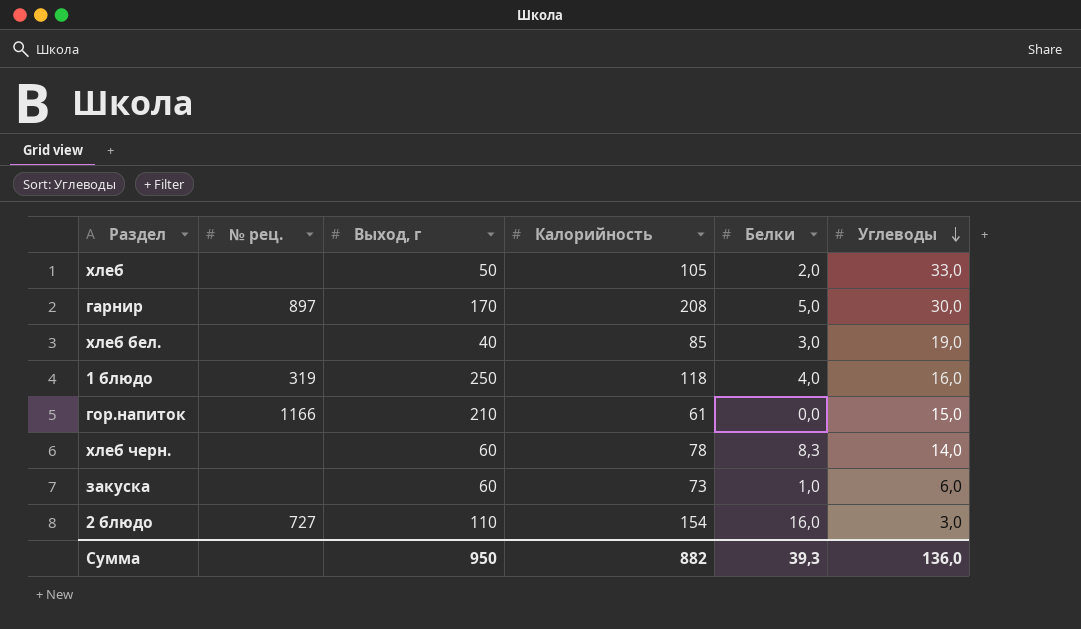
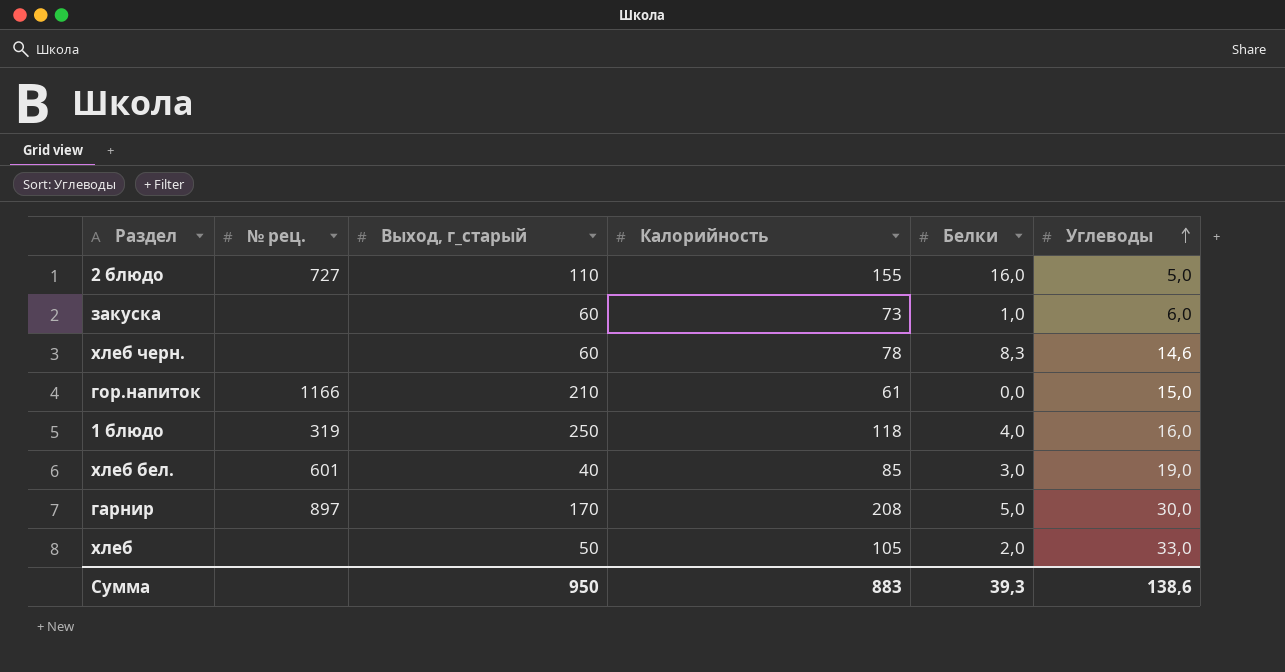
row order: Углеводы descending -> Углеводы ascending
column name: Выход, г -> Выход, г_старый
2 блюдо | Калорийность: 154 -> 155
2 блюдо | Углеводы: 3,0 -> 5,0
хлеб черн. | Углеводы: 14,0 -> 14,6
хлеб бел. | № рец.: none -> 601
Сумма | Калорийность: 882 -> 883
Сумма | Углеводы: 136,0 -> 138,6

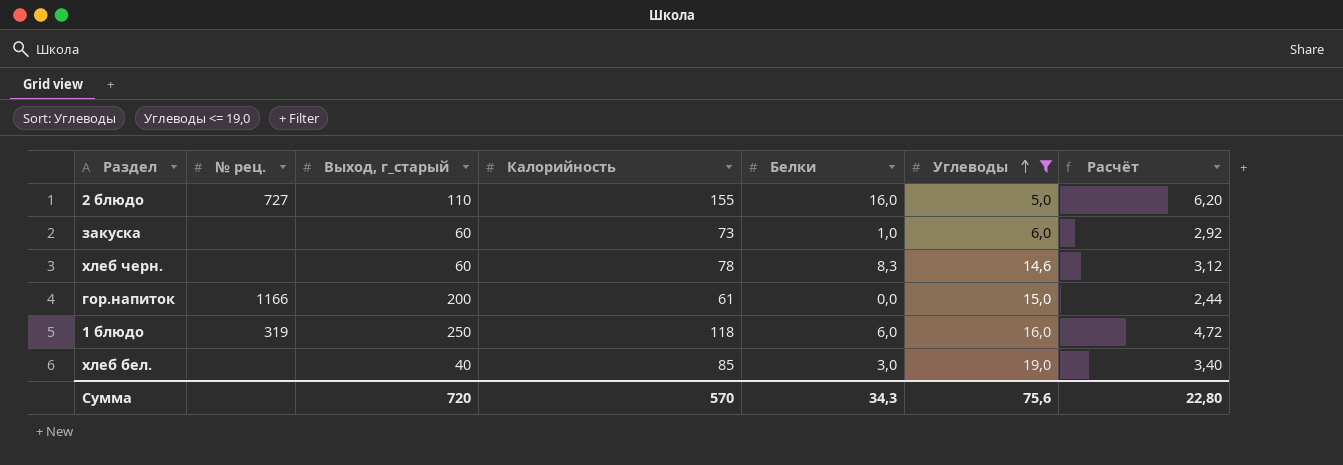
filter: none -> Углеводы <= 19,0
column Расчёт | formula: none -> [Калорийность] * 0,04
гор.напиток | Выход, г_старый: 210 -> 200
1 блюдо | Белки: 4,0 -> 6,0
хлеб бел. | № рец.: 601 -> none
Сумма | Выход, г_старый: 950 -> 720
Сумма | Калорийность: 883 -> 570
Сумма | Белки: 39,3 -> 34,3
Сумма | Углеводы: 138,6 -> 75,6

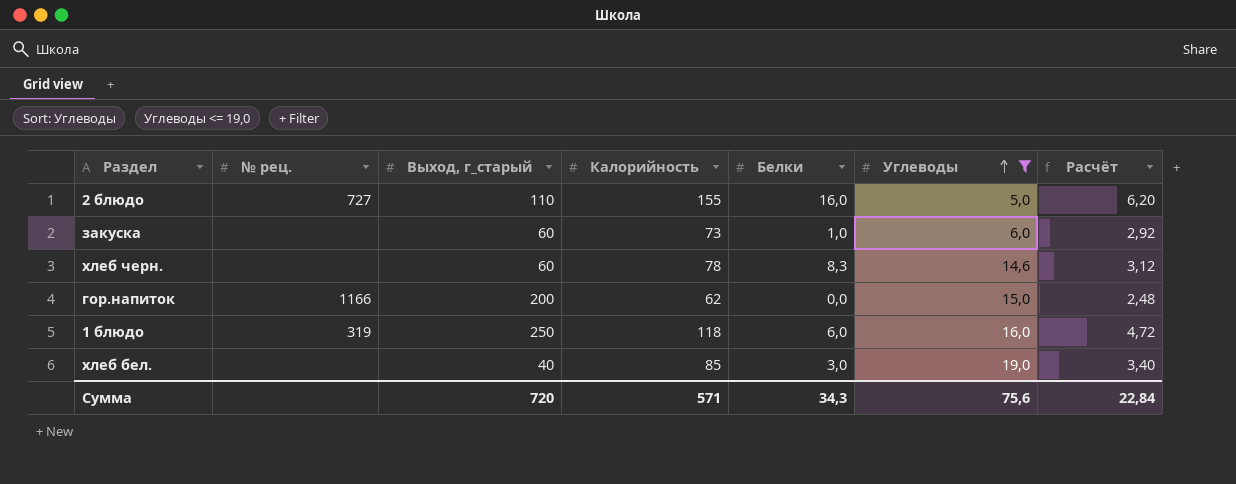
гор.напиток | Калорийность: 61 -> 62
гор.напиток | Расчёт: 2,44 -> 2,48
Сумма | Калорийность: 570 -> 571
Сумма | Расчёт: 22,80 -> 22,84

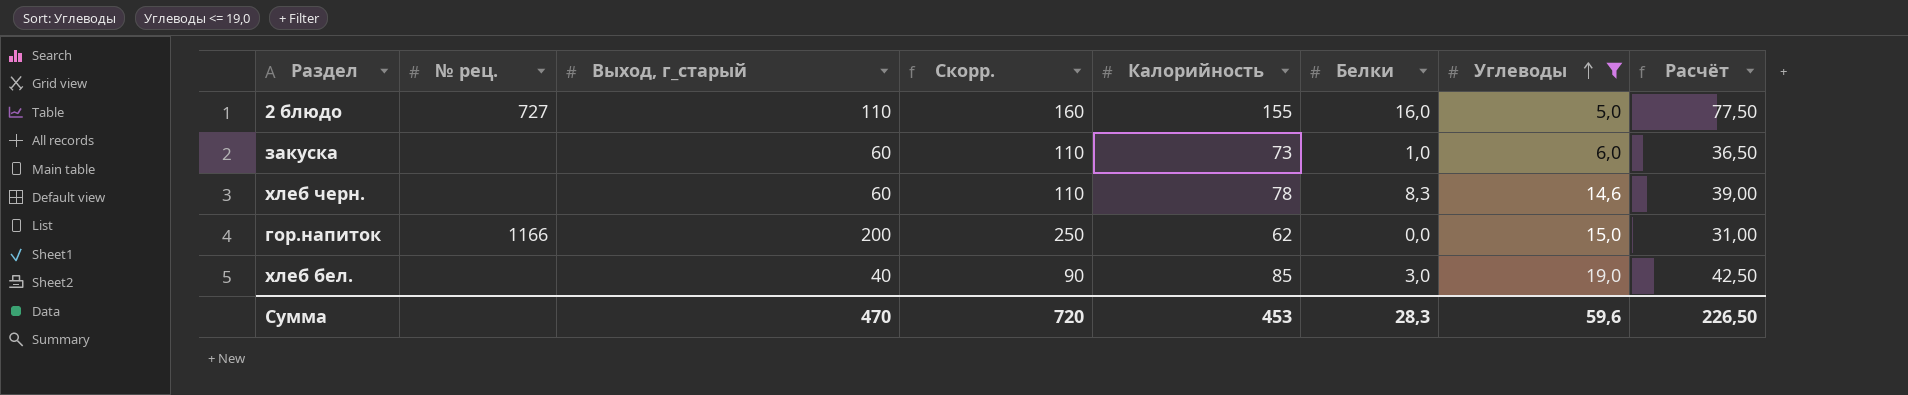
column Скорр. | formula: none -> [Выход, г_старый] + 50
column Расчёт | formula: [Калорийность] * 0,04 -> [Калорийность] * 0,5
row 1 блюдо: 319 | 250 | 118 | 6,0 | 16,0 | 4,72 -> none
Сумма | Выход, г_старый: 720 -> 470
Сумма | Калорийность: 571 -> 453
Сумма | Белки: 34,3 -> 28,3
Сумма | Углеводы: 75,6 -> 59,6
Сумма | Расчёт: 22,84 -> 226,50

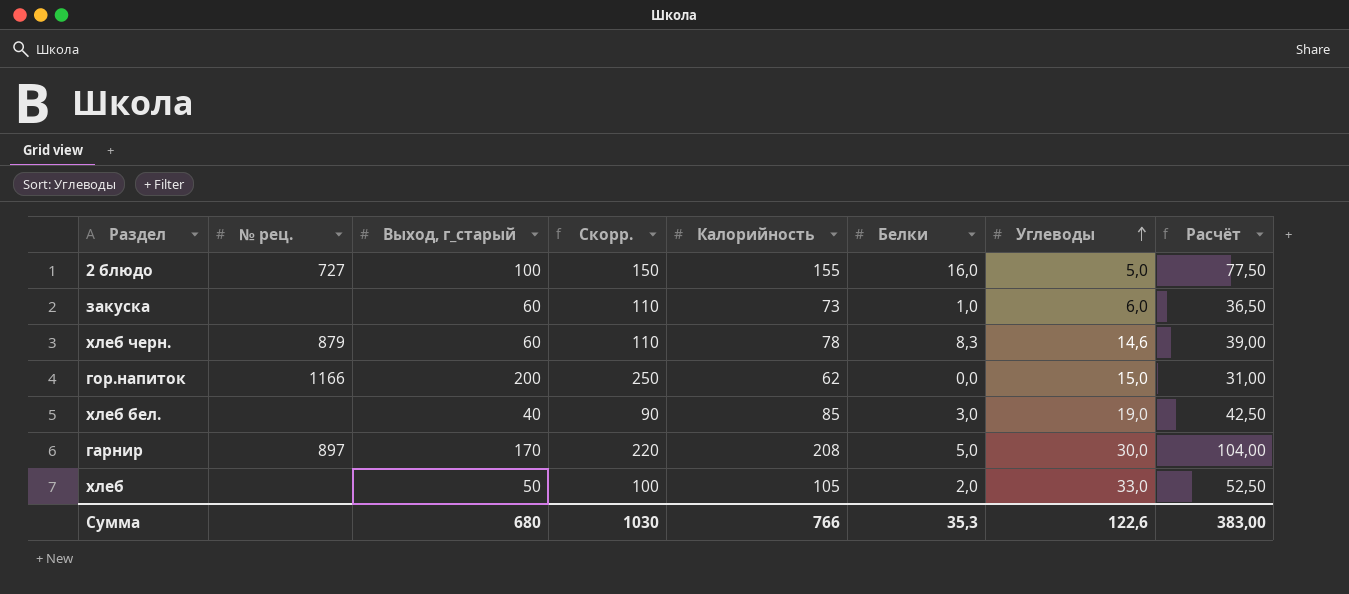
filter: Углеводы <= 19,0 -> none
2 блюдо | Выход, г_старый: 110 -> 100
2 блюдо | Скорр.: 160 -> 150
хлеб черн. | № рец.: none -> 879
Сумма | Выход, г_старый: 470 -> 680
Сумма | Скорр.: 720 -> 1030
Сумма | Калорийность: 453 -> 766
Сумма | Белки: 28,3 -> 35,3
Сумма | Углеводы: 59,6 -> 122,6
Сумма | Расчёт: 226,50 -> 383,00

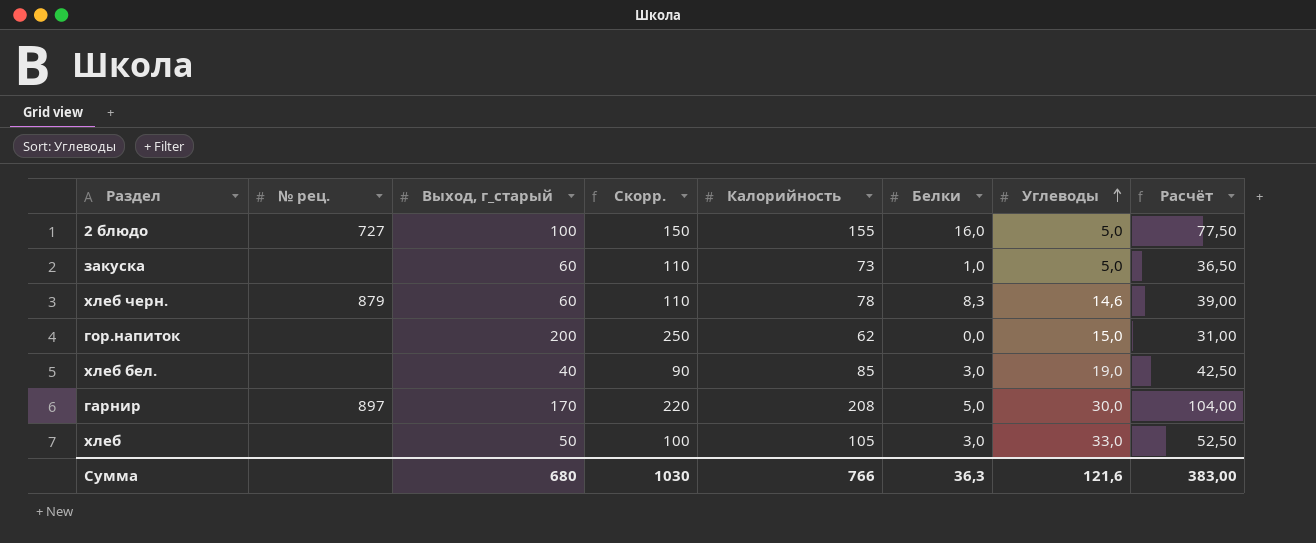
закуска | Углеводы: 6,0 -> 5,0
гор.напиток | № рец.: 1166 -> none
хлеб | Белки: 2,0 -> 3,0
Сумма | Белки: 35,3 -> 36,3
Сумма | Углеводы: 122,6 -> 121,6

